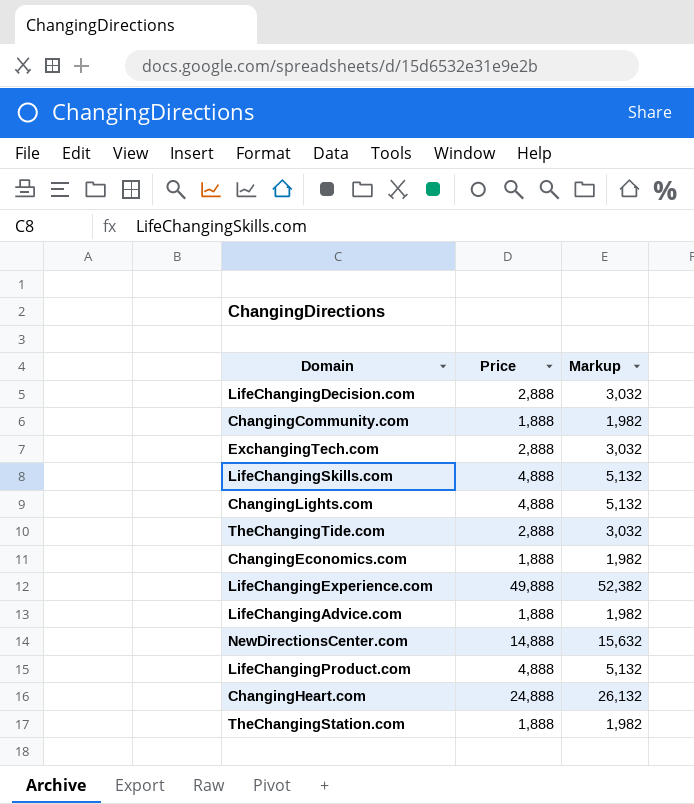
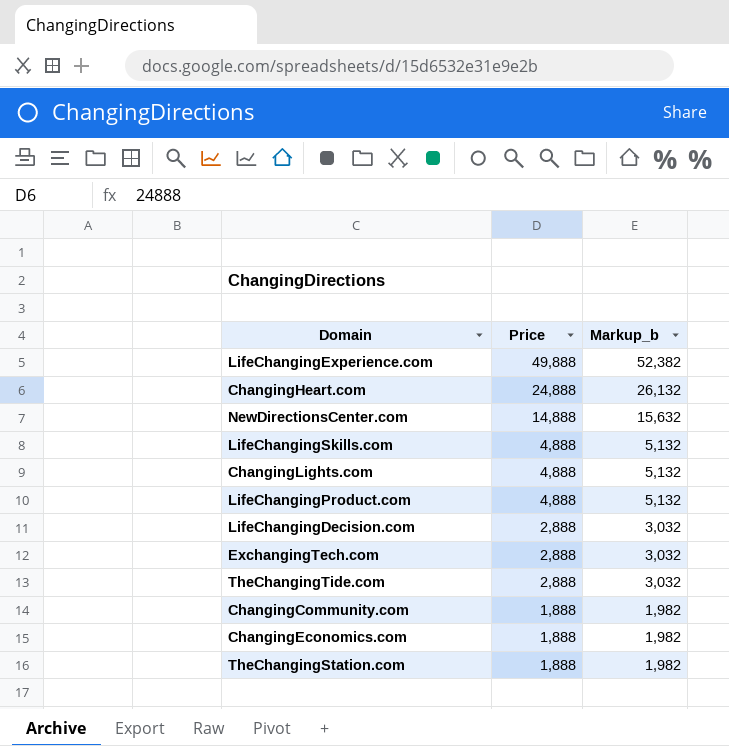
row order: none -> Price descending
column name: Markup -> Markup_b
row LifeChangingAdvice.com: 1,888 | 1,982 -> none

